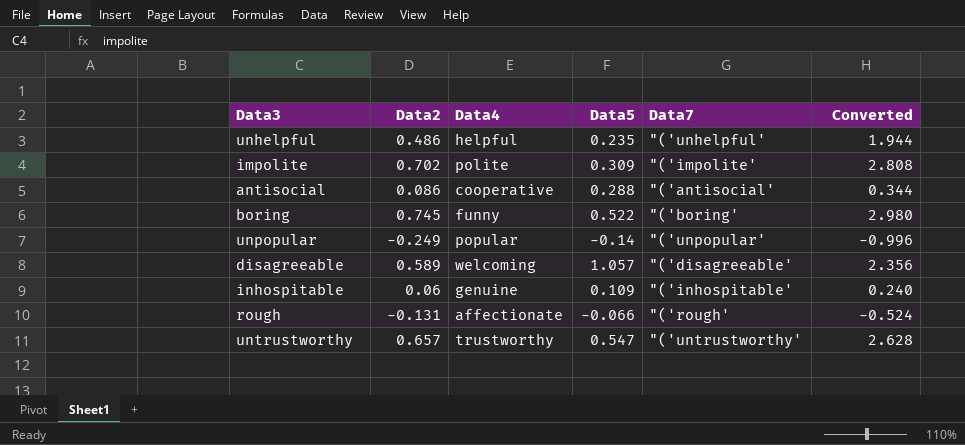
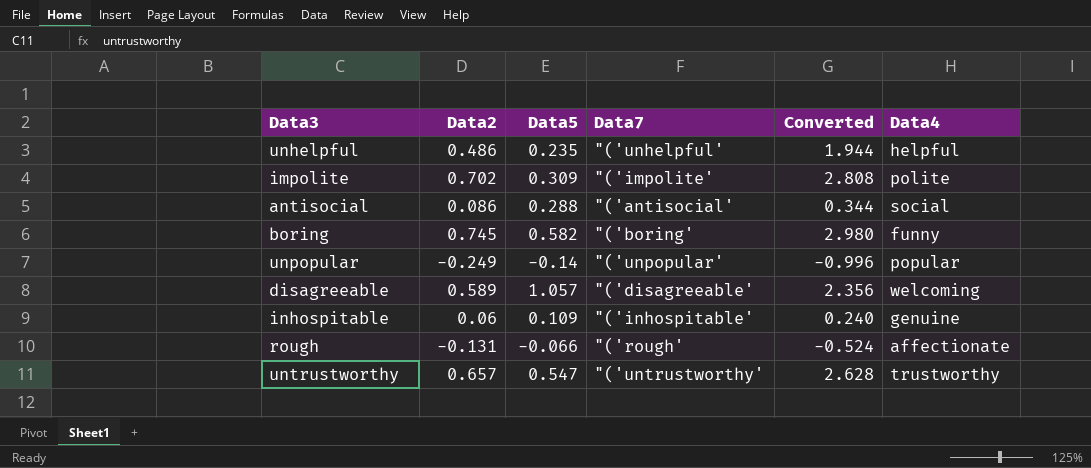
column Data4 | position: 3 -> 6
antisocial | Data4: cooperative -> social
boring | Data5: 0.522 -> 0.582

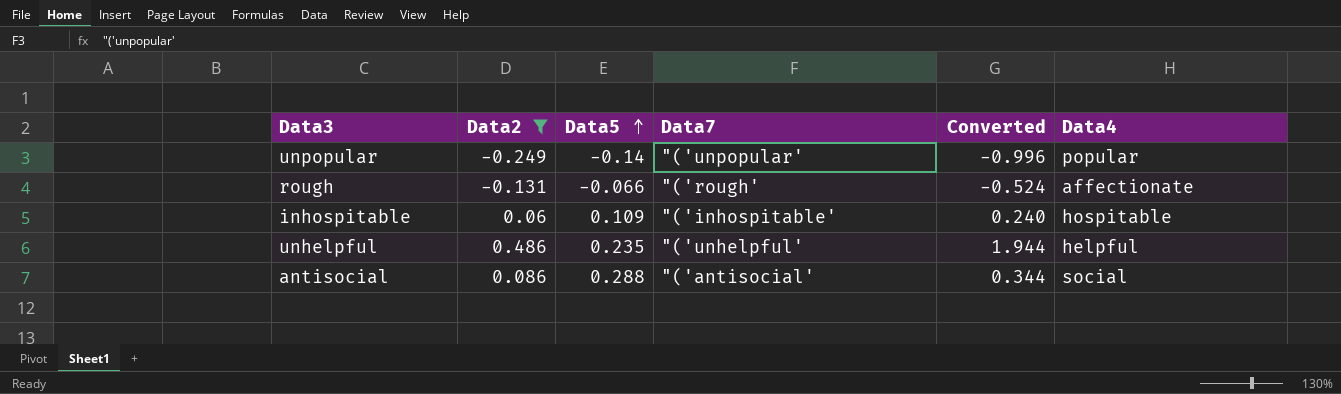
filter: none -> Data2 <= 0.486
row order: none -> Data5 ascending
inhospitable | Data4: genuine -> hospitable

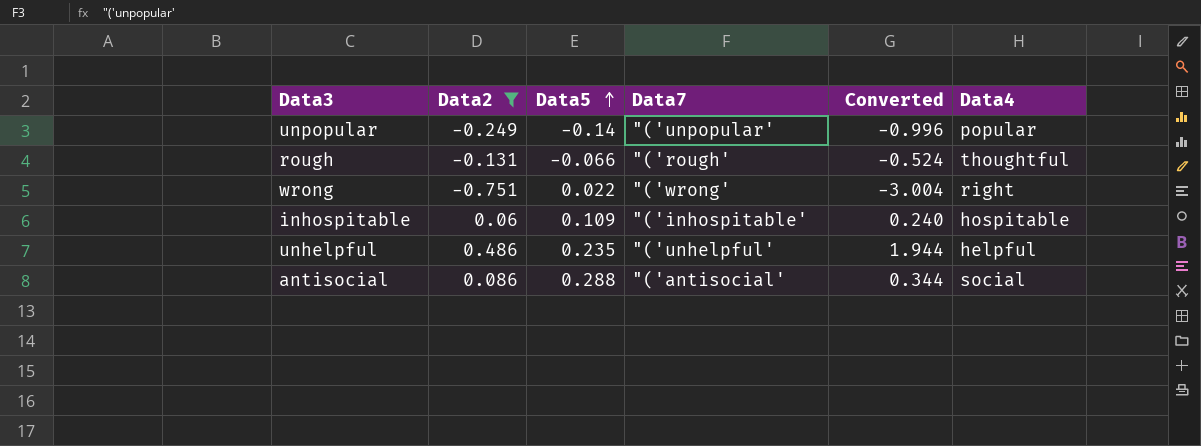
rough | Data4: affectionate -> thoughtful
row wrong: none -> -0.751 | 0.022 | "('wrong' | -3.004 | right

